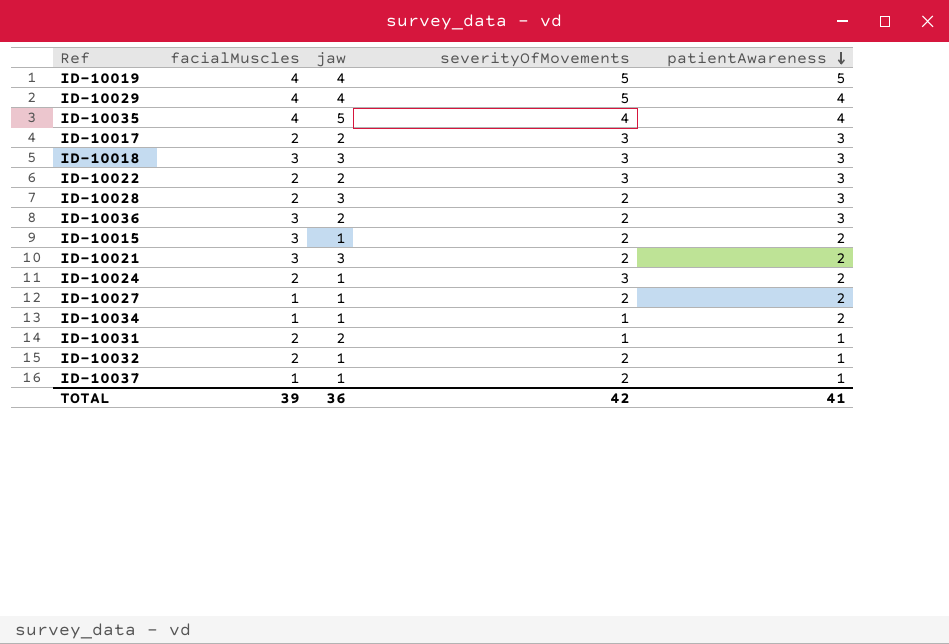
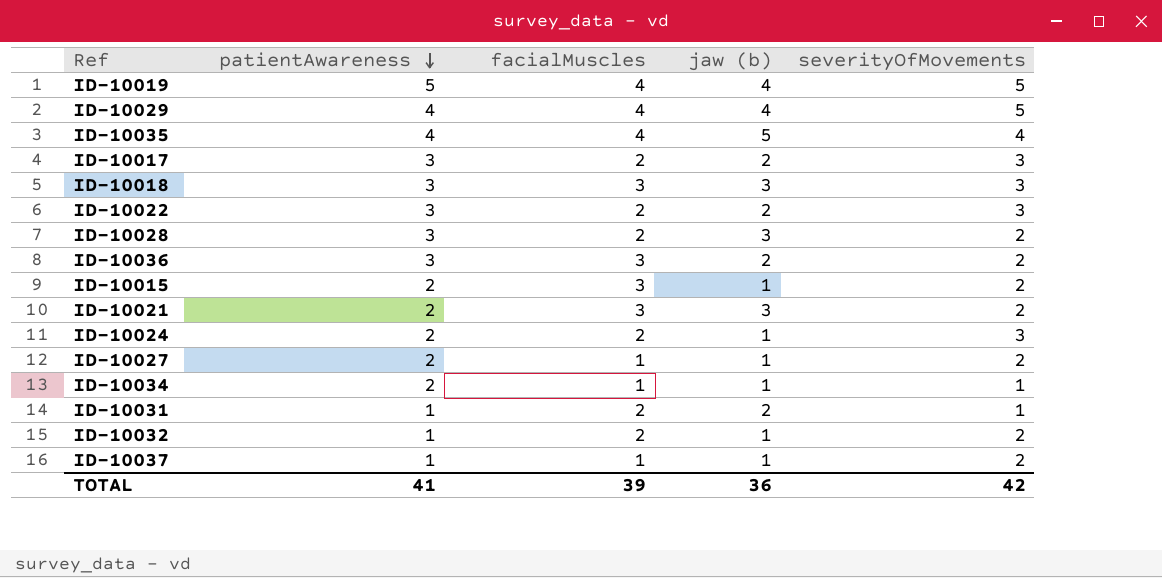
column patientAwareness | position: 5 -> 2
column name: jaw -> jaw (b)

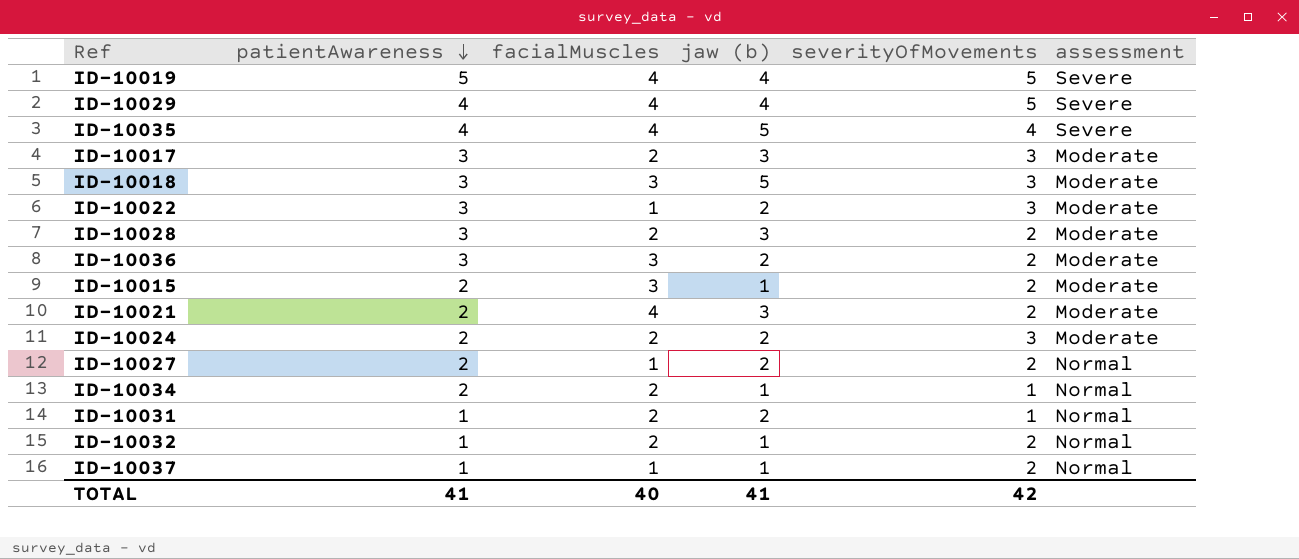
column assessment | position: none -> 6
ID-10017 | jaw (b): 2 -> 3
ID-10018 | jaw (b): 3 -> 5
ID-10022 | facialMuscles: 2 -> 1
ID-10021 | facialMuscles: 3 -> 4
ID-10024 | jaw (b): 1 -> 2
ID-10027 | jaw (b): 1 -> 2
ID-10034 | facialMuscles: 1 -> 2
TOTAL | facialMuscles: 39 -> 40
TOTAL | jaw (b): 36 -> 41

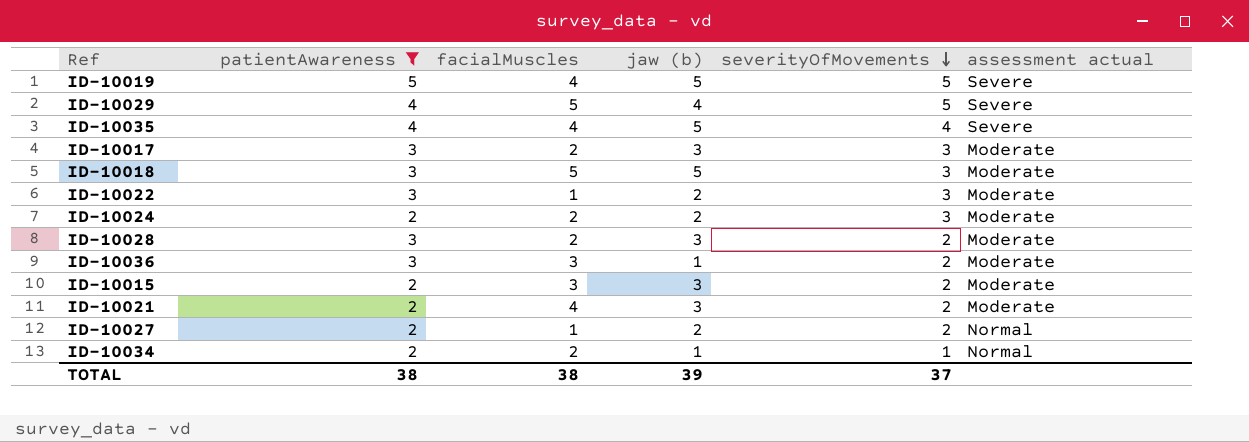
filter: none -> patientAwareness != 1
row order: patientAwareness descending -> severityOfMovements descending
column name: assessment -> assessment actual
ID-10019 | jaw (b): 4 -> 5
ID-10029 | facialMuscles: 4 -> 5
ID-10018 | facialMuscles: 3 -> 5
ID-10036 | jaw (b): 2 -> 1
ID-10015 | jaw (b): 1 -> 3
TOTAL | patientAwareness: 41 -> 38
TOTAL | facialMuscles: 40 -> 38
TOTAL | jaw (b): 41 -> 39
TOTAL | severityOfMovements: 42 -> 37

